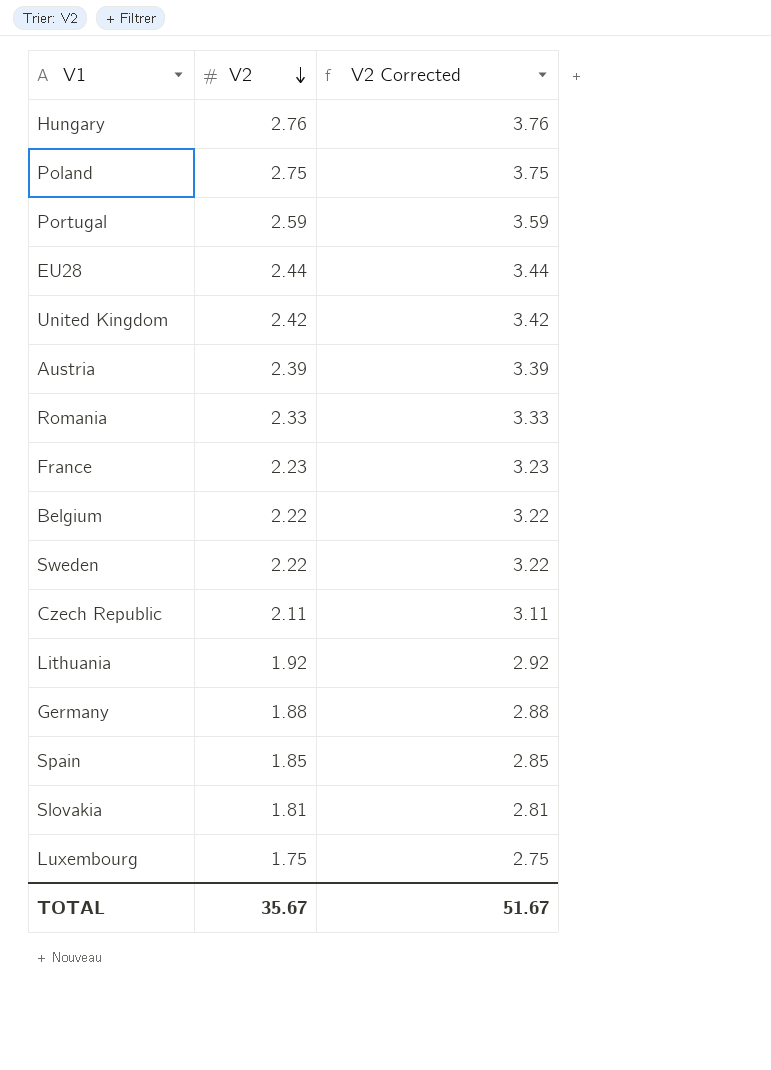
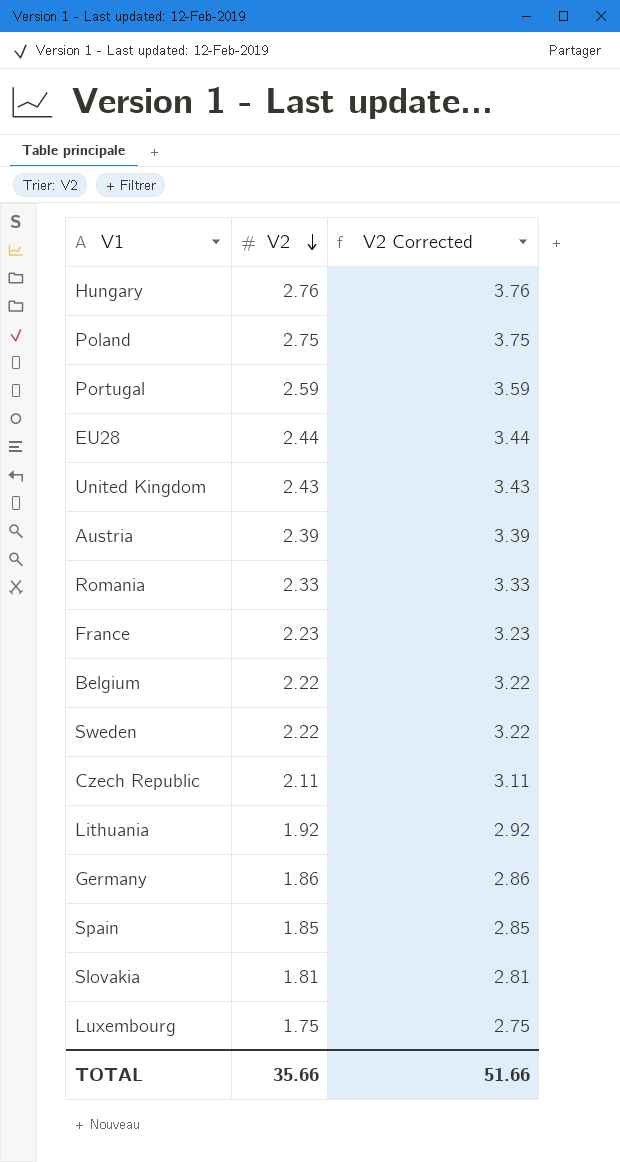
United Kingdom | V2: 2.42 -> 2.43
United Kingdom | V2 Corrected: 3.42 -> 3.43
Germany | V2: 1.88 -> 1.86
Germany | V2 Corrected: 2.88 -> 2.86
TOTAL | V2: 35.67 -> 35.66
TOTAL | V2 Corrected: 51.67 -> 51.66

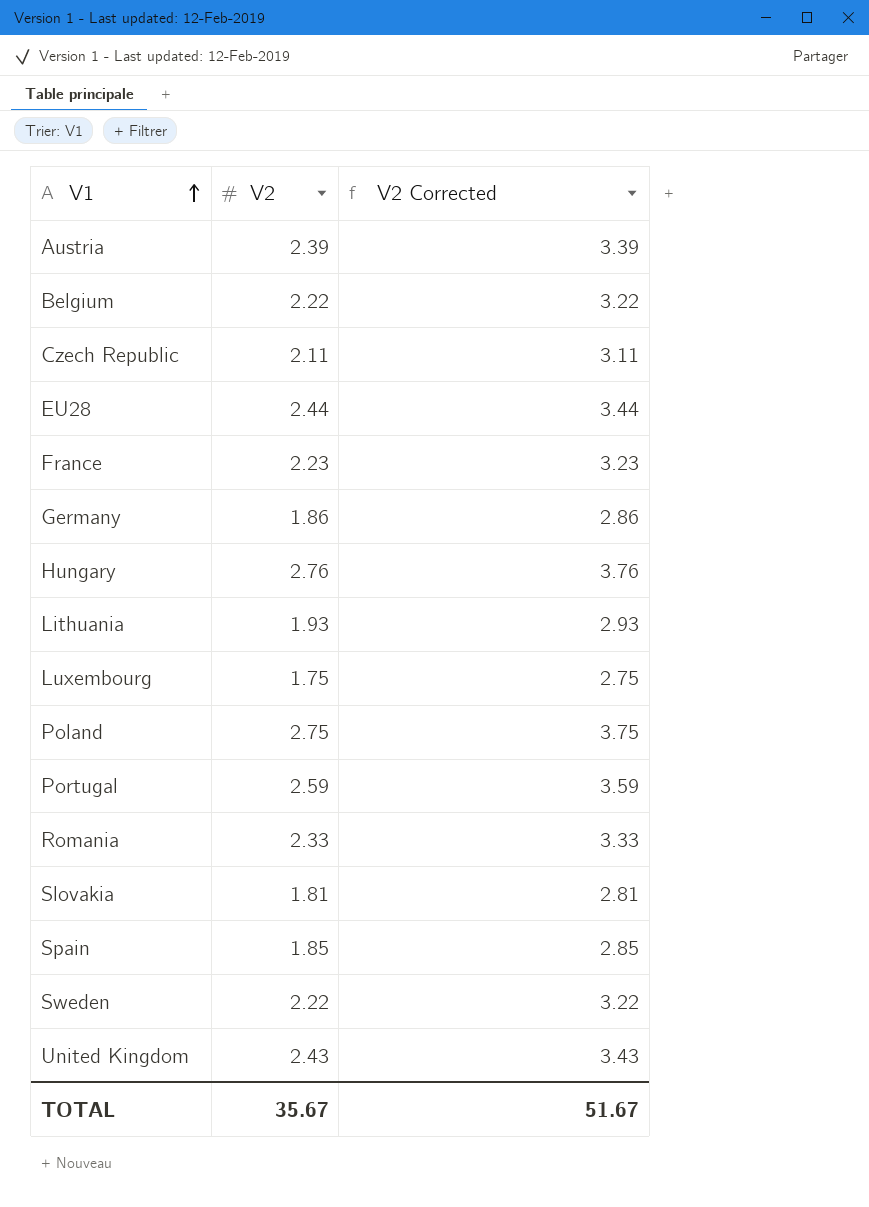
row order: V2 descending -> V1 ascending
Lithuania | V2: 1.92 -> 1.93
Lithuania | V2 Corrected: 2.92 -> 2.93
TOTAL | V2: 35.66 -> 35.67
TOTAL | V2 Corrected: 51.66 -> 51.67

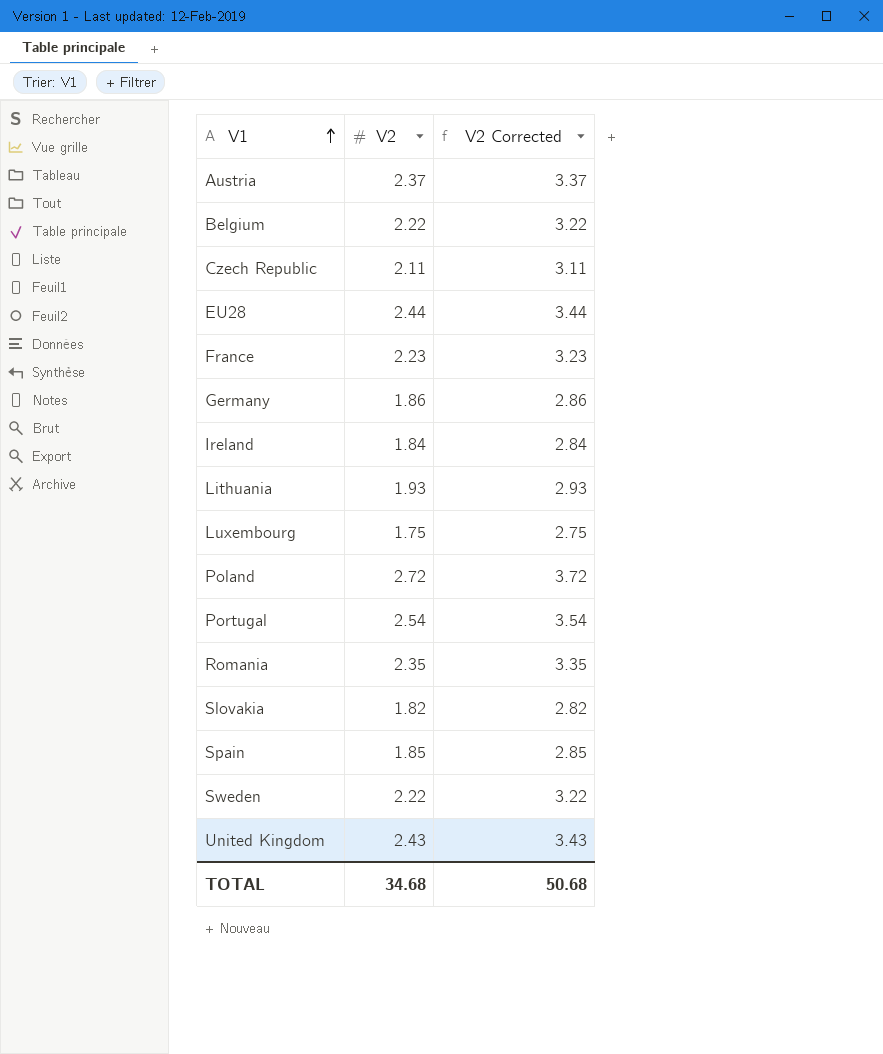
row Hungary: 2.76 | 3.76 -> none
Austria | V2: 2.39 -> 2.37
Austria | V2 Corrected: 3.39 -> 3.37
row Ireland: none -> 1.84 | 2.84
Poland | V2: 2.75 -> 2.72
Poland | V2 Corrected: 3.75 -> 3.72
Portugal | V2: 2.59 -> 2.54
Portugal | V2 Corrected: 3.59 -> 3.54
Romania | V2: 2.33 -> 2.35
Romania | V2 Corrected: 3.33 -> 3.35
Slovakia | V2: 1.81 -> 1.82
Slovakia | V2 Corrected: 2.81 -> 2.82
TOTAL | V2: 35.67 -> 34.68
TOTAL | V2 Corrected: 51.67 -> 50.68

